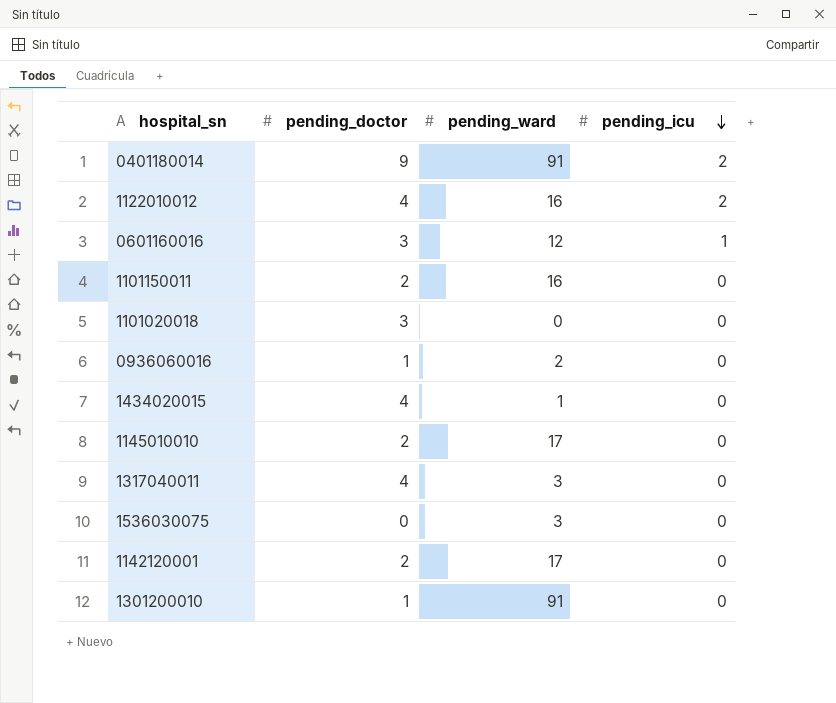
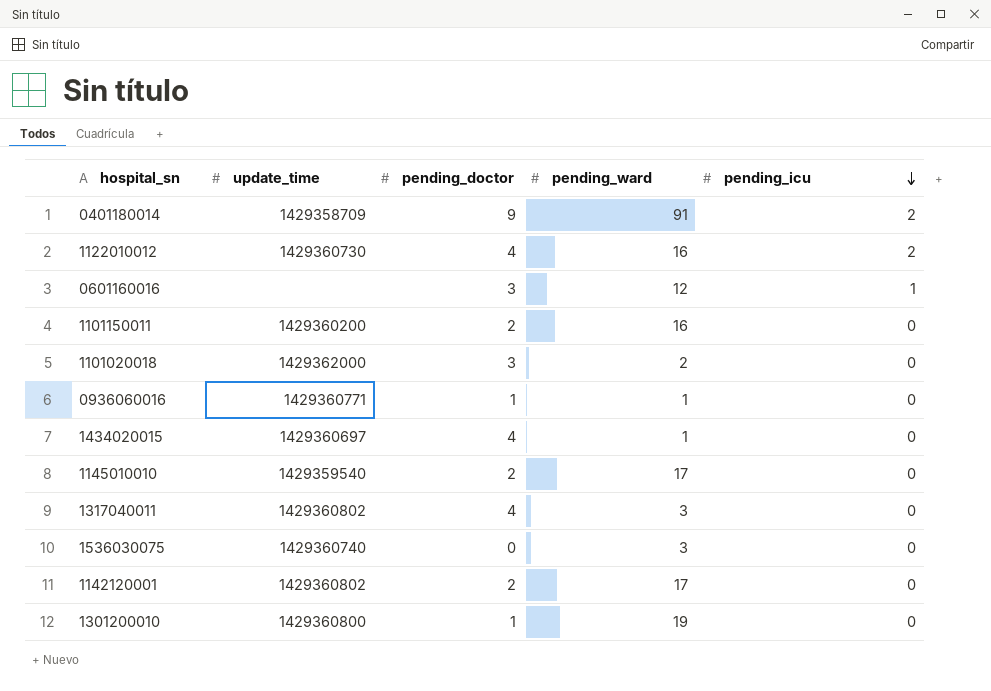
column update_time | position: none -> 2
1101020018 | pending_ward: 0 -> 2
0936060016 | pending_ward: 2 -> 1
1301200010 | pending_ward: 91 -> 19

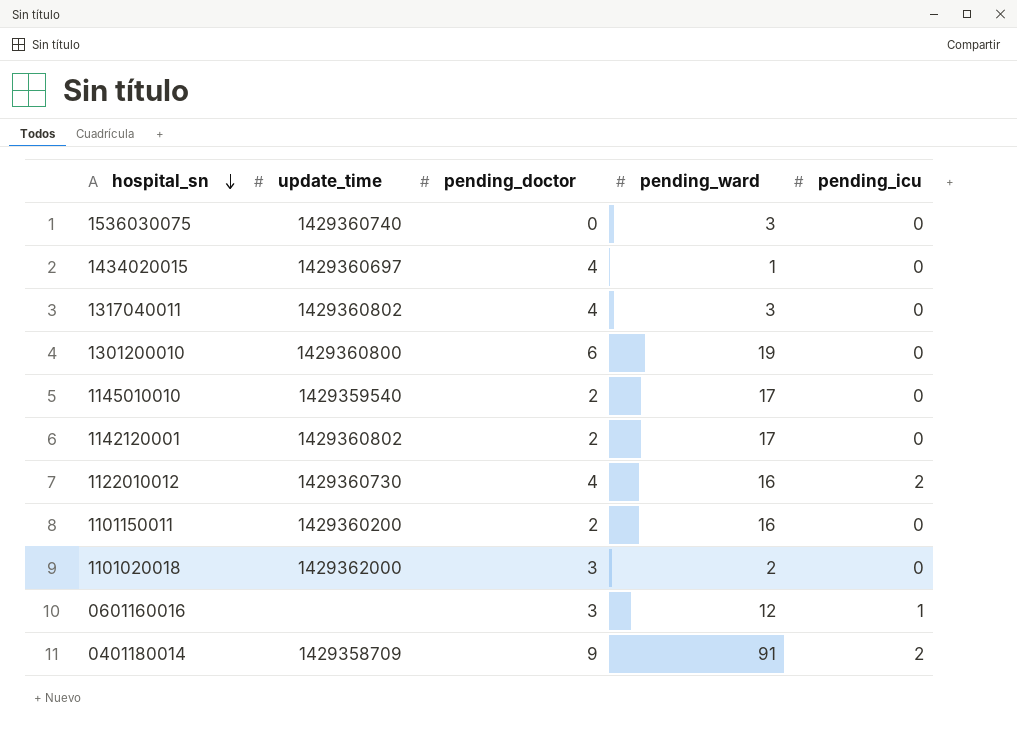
row order: pending_icu descending -> hospital_sn descending
row 0936060016: 1429360771 | 1 | 1 | 0 -> none
1301200010 | pending_doctor: 1 -> 6

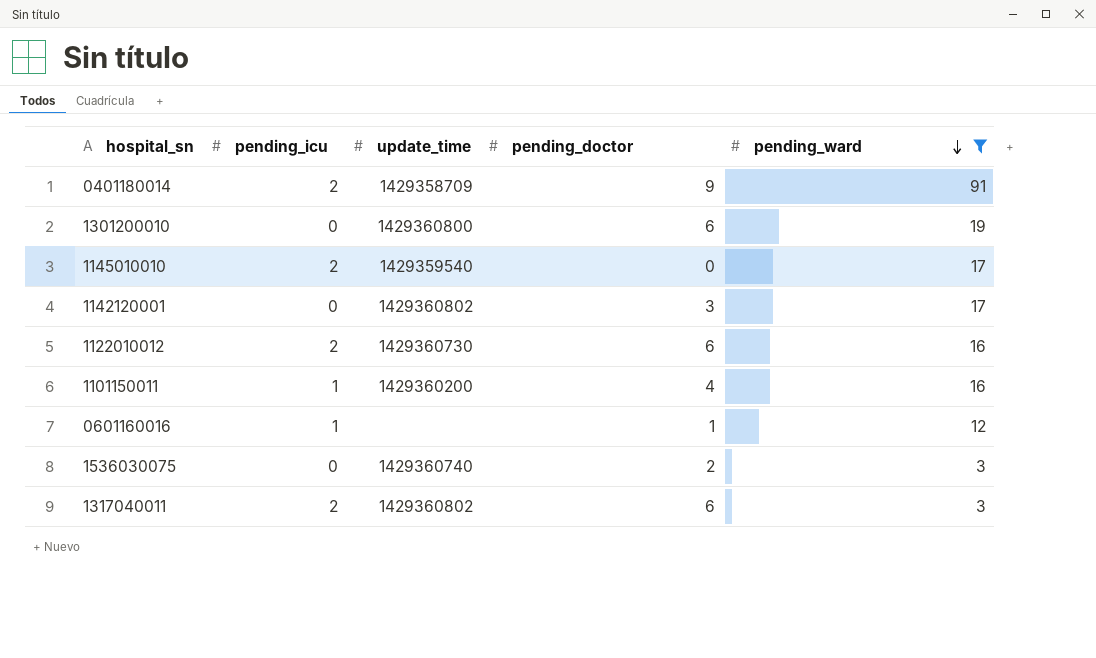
filter: none -> pending_ward >= 3
row order: hospital_sn descending -> pending_ward descending
column pending_icu | position: 5 -> 2
1145010010 | pending_icu: 0 -> 2
1145010010 | pending_doctor: 2 -> 0
1142120001 | pending_doctor: 2 -> 3
1122010012 | pending_doctor: 4 -> 6
1101150011 | pending_icu: 0 -> 1
1101150011 | pending_doctor: 2 -> 4
0601160016 | pending_doctor: 3 -> 1
1536030075 | pending_doctor: 0 -> 2
1317040011 | pending_icu: 0 -> 2
1317040011 | pending_doctor: 4 -> 6

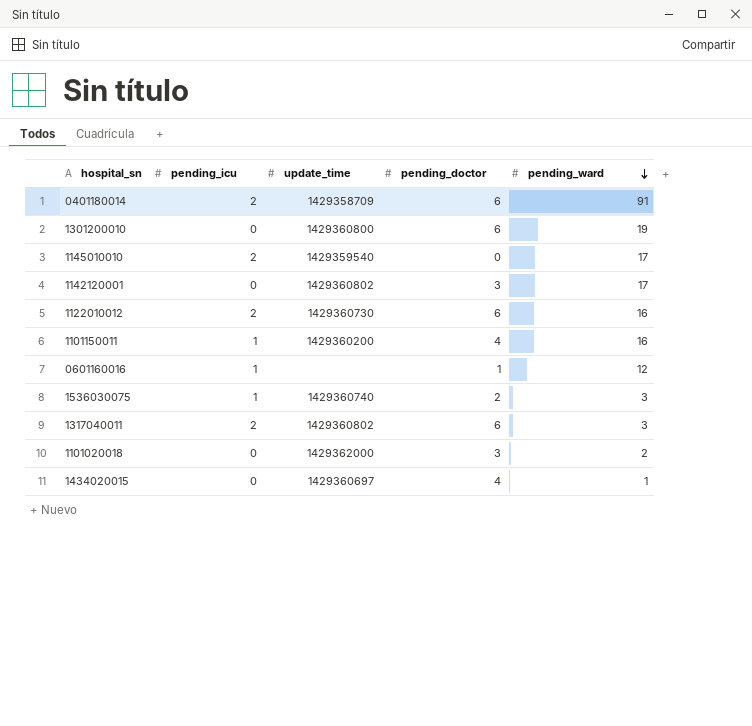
filter: pending_ward >= 3 -> none
0401180014 | pending_doctor: 9 -> 6
1536030075 | pending_icu: 0 -> 1

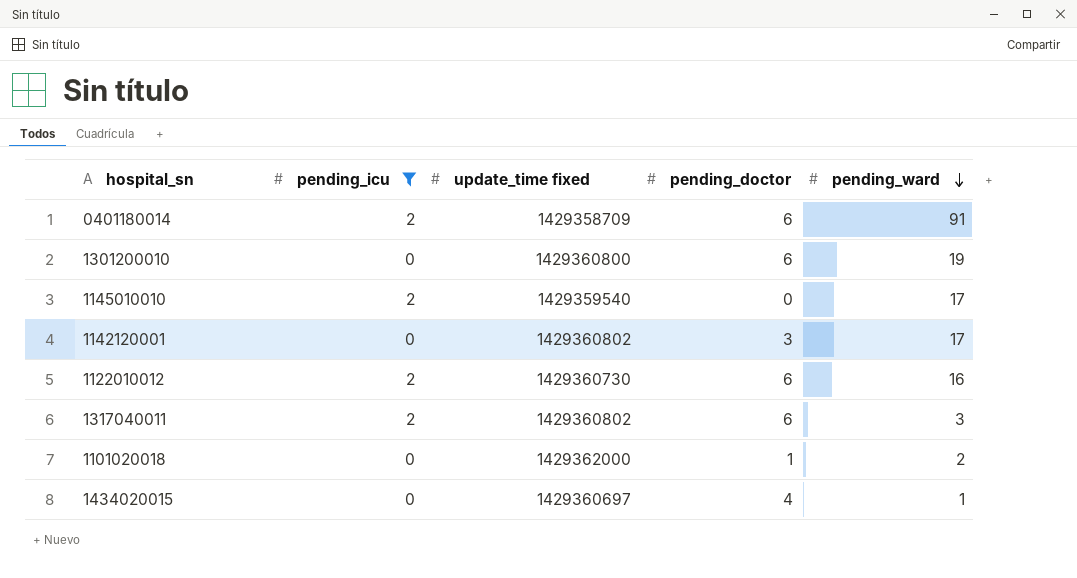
filter: none -> pending_icu != 1
column name: update_time -> update_time fixed
1101020018 | pending_doctor: 3 -> 1

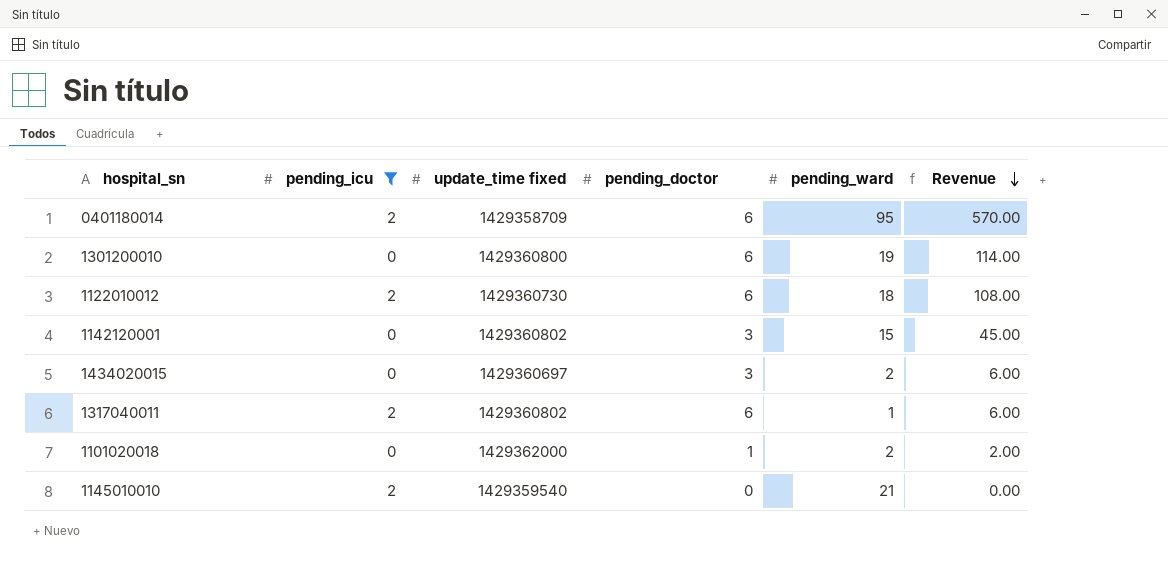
row order: pending_ward descending -> Revenue descending
column Revenue | formula: none -> [pending_doctor] * [pending_ward]
0401180014 | pending_ward: 91 -> 95
1122010012 | pending_ward: 16 -> 18
1142120001 | pending_ward: 17 -> 15
1434020015 | pending_doctor: 4 -> 3
1434020015 | pending_ward: 1 -> 2
1317040011 | pending_ward: 3 -> 1
1145010010 | pending_ward: 17 -> 21

